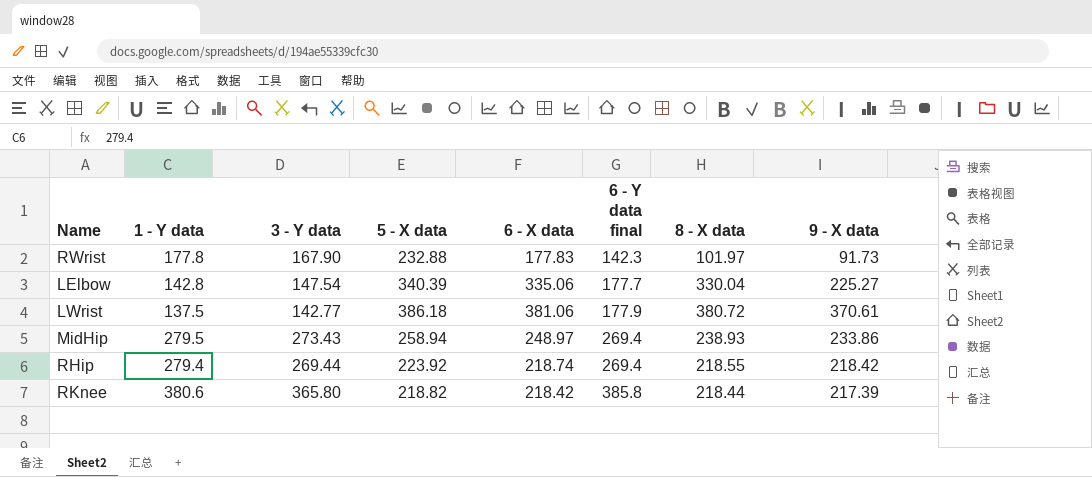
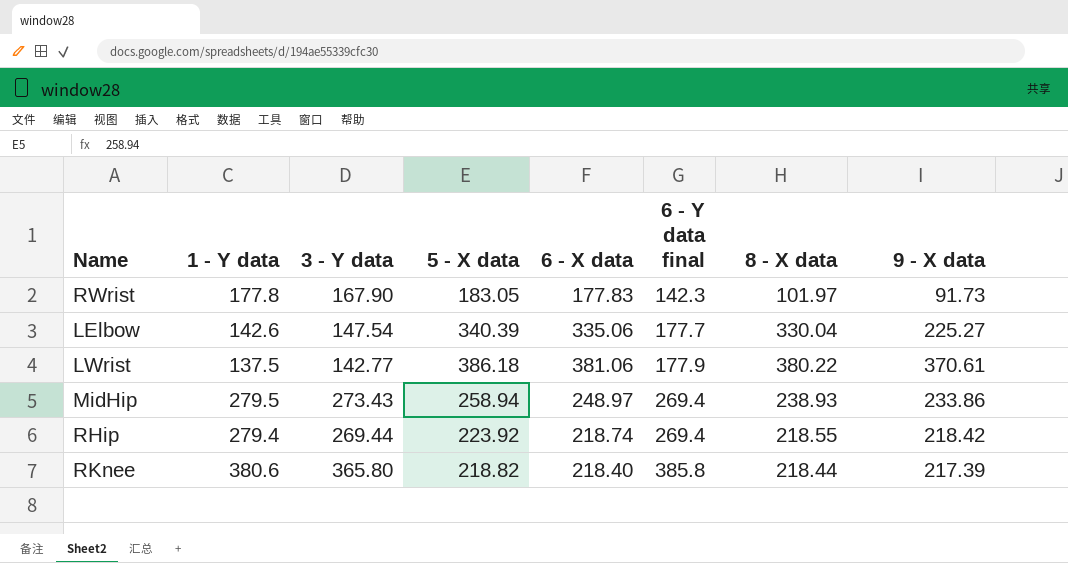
RWrist | 5 - X data: 232.88 -> 183.05
LElbow | 1 - Y data: 142.8 -> 142.6
LWrist | 8 - X data: 380.72 -> 380.22
RKnee | 6 - X data: 218.42 -> 218.40

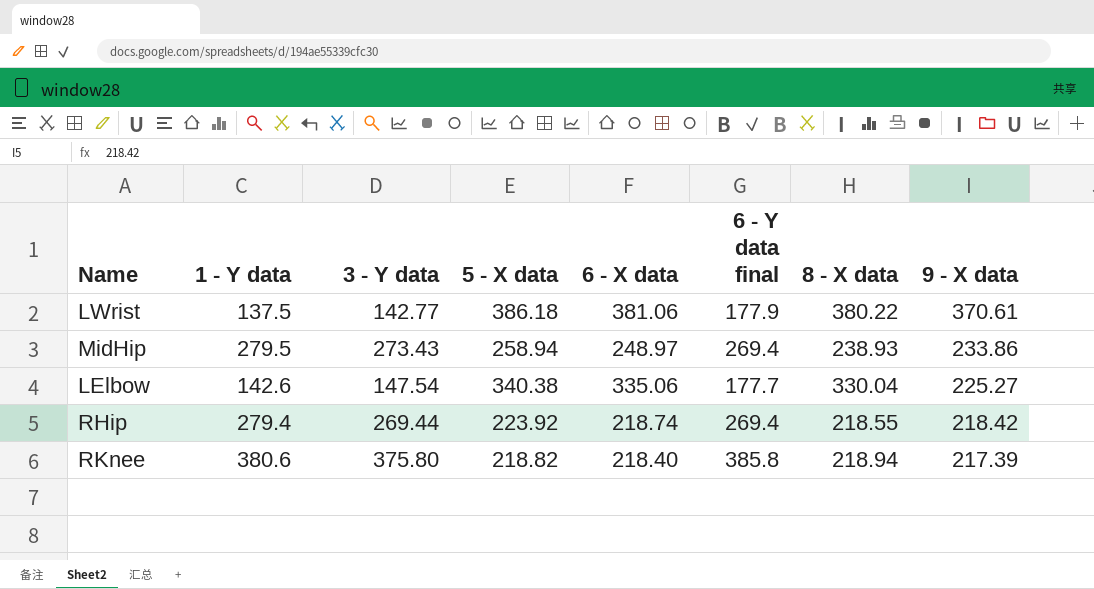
row order: 6 - Y data final ascending -> 9 - X data descending
row RWrist: 177.8 | 167.90 | 183.05 | 177.83 | 142.3 | 101.97 | 91.73 -> none
LElbow | 5 - X data: 340.39 -> 340.38
RKnee | 3 - Y data: 365.80 -> 375.80
RKnee | 8 - X data: 218.44 -> 218.94

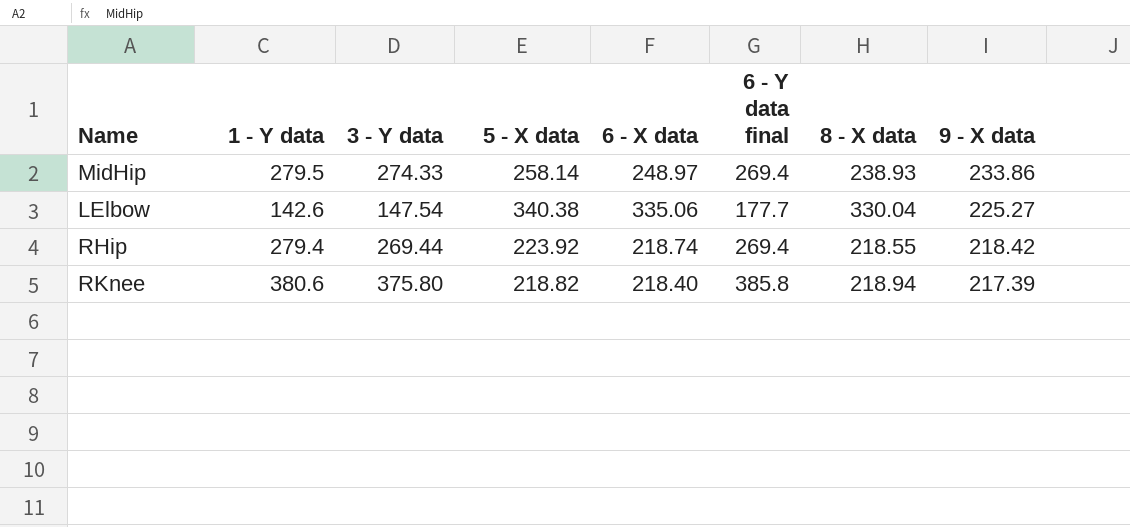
row LWrist: 137.5 | 142.77 | 386.18 | 381.06 | 177.9 | 380.22 | 370.61 -> none
MidHip | 3 - Y data: 273.43 -> 274.33
MidHip | 5 - X data: 258.94 -> 258.14

